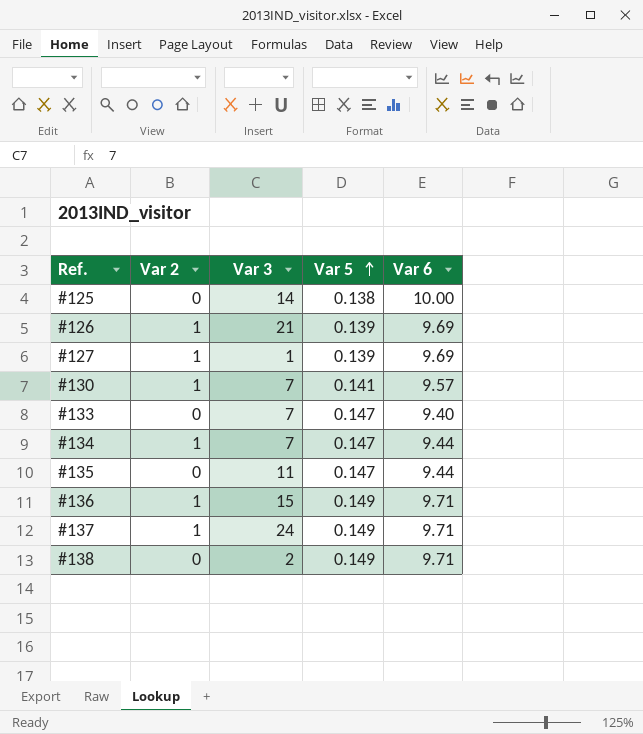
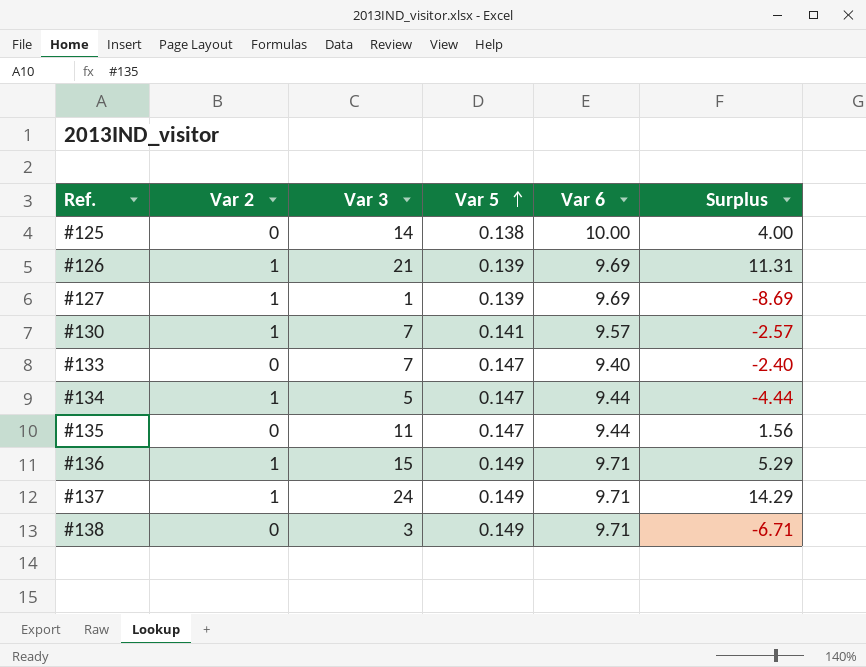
column Surplus | formula: none -> [Var 3] - [Var 6]
#134 | Var 3: 7 -> 5
#138 | Var 3: 2 -> 3

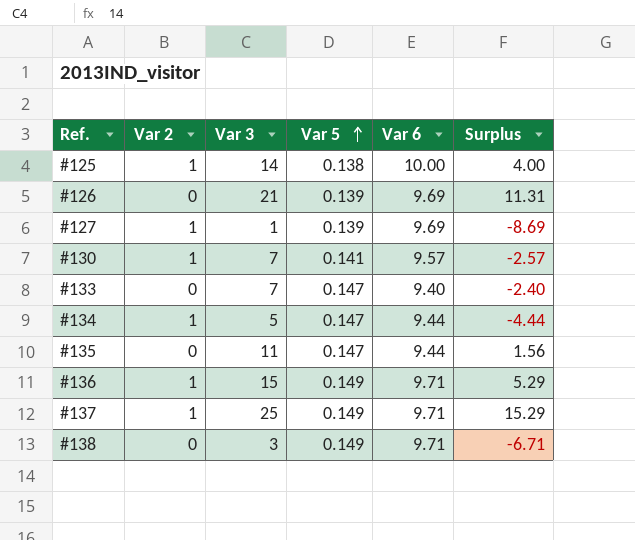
#125 | Var 2: 0 -> 1
#126 | Var 2: 1 -> 0
#137 | Var 3: 24 -> 25
#137 | Surplus: 14.29 -> 15.29

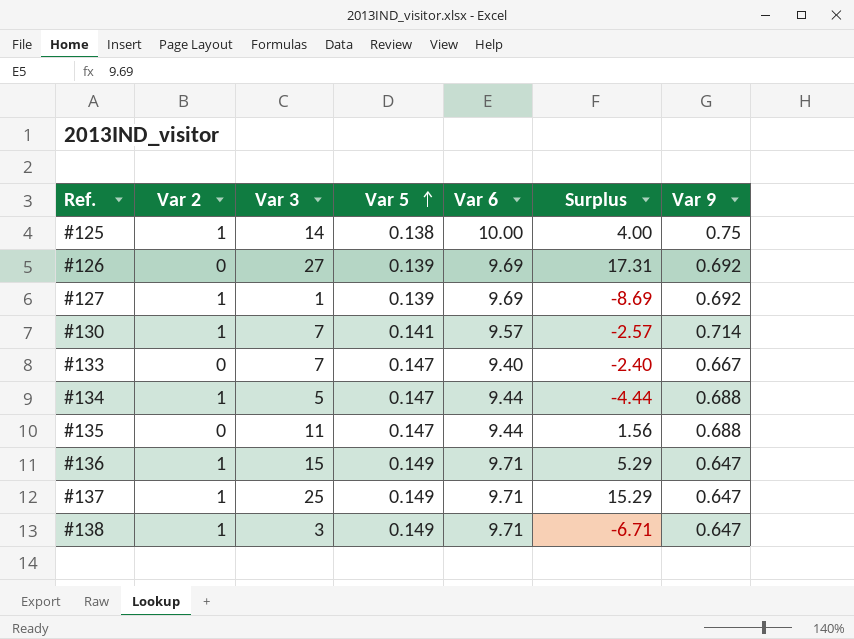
column Var 9 | position: none -> 7
#126 | Var 3: 21 -> 27
#126 | Surplus: 11.31 -> 17.31
#138 | Var 2: 0 -> 1

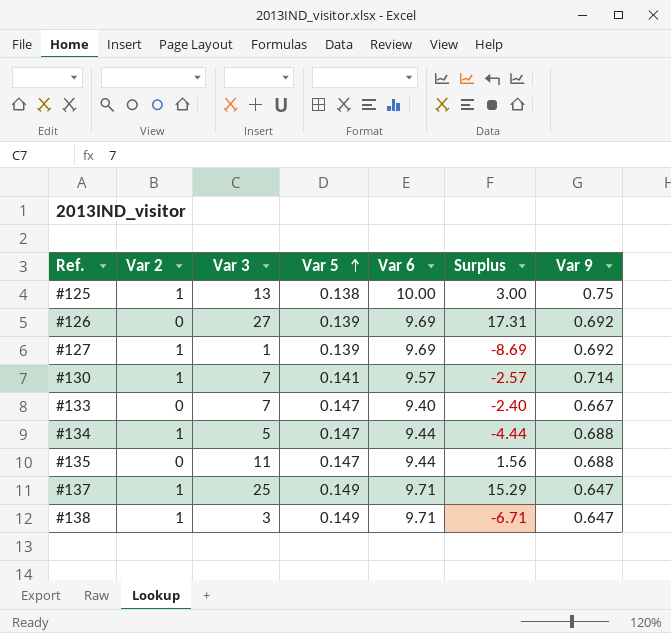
row #136: 1 | 15 | 0.149 | 9.71 | 5.29 | 0.647 -> none
#125 | Var 3: 14 -> 13
#125 | Surplus: 4.00 -> 3.00

